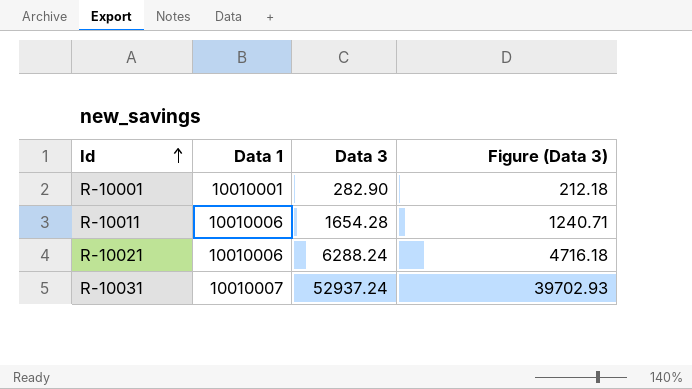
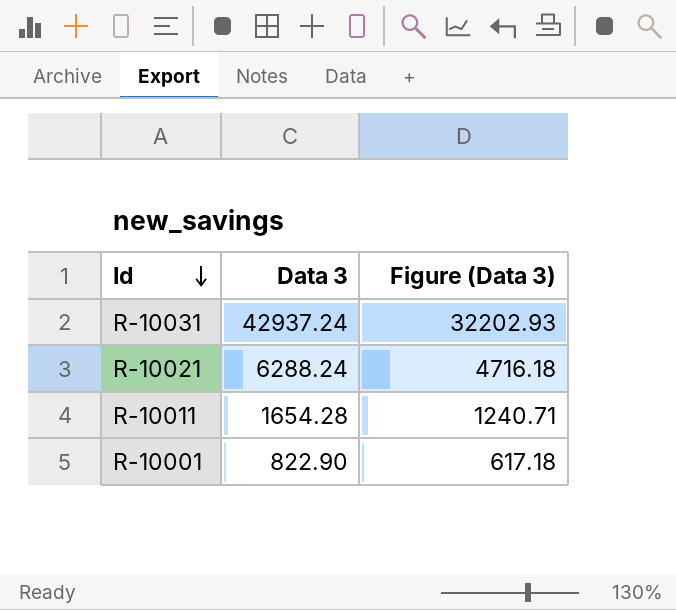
row order: Id ascending -> Id descending
column Data 1 | position: 2 -> none
R-10031 | Data 3: 52937.24 -> 42937.24
R-10031 | Figure (Data 3): 39702.93 -> 32202.93
R-10001 | Data 3: 282.90 -> 822.90
R-10001 | Figure (Data 3): 212.18 -> 617.18

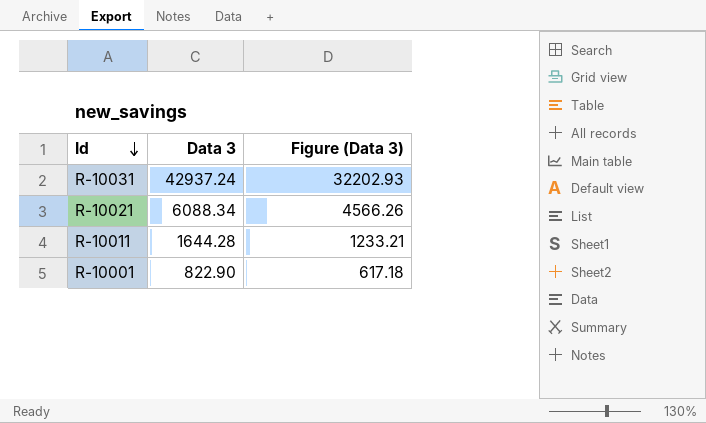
R-10021 | Data 3: 6288.24 -> 6088.34
R-10021 | Figure (Data 3): 4716.18 -> 4566.26
R-10011 | Data 3: 1654.28 -> 1644.28
R-10011 | Figure (Data 3): 1240.71 -> 1233.21

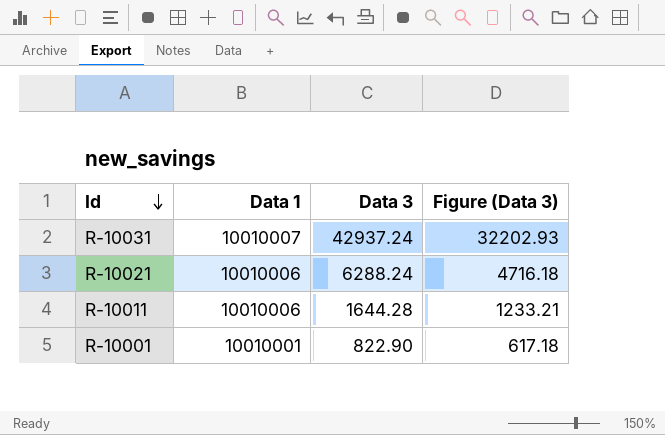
column Data 1 | position: none -> 2
R-10021 | Data 3: 6088.34 -> 6288.24
R-10021 | Figure (Data 3): 4566.26 -> 4716.18

